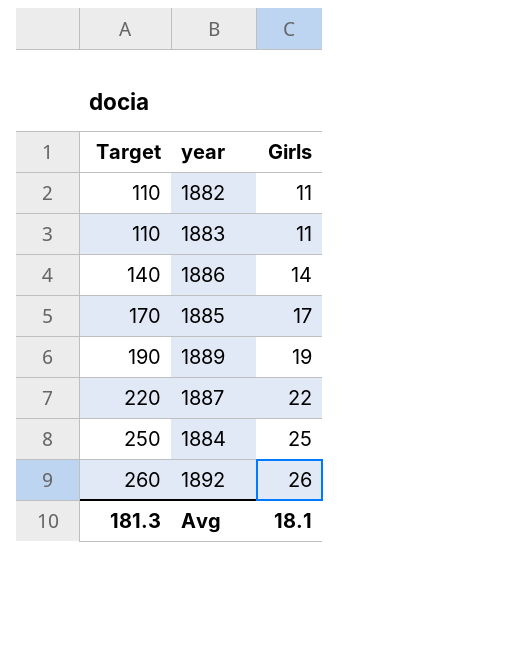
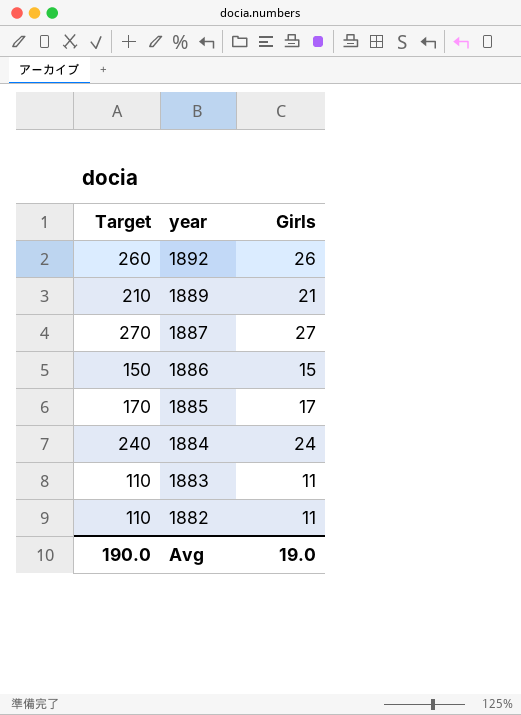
row order: Target ascending -> year descending
1889 | Target: 190 -> 210
1889 | Girls: 19 -> 21
1887 | Target: 220 -> 270
1887 | Girls: 22 -> 27
1886 | Target: 140 -> 150
1886 | Girls: 14 -> 15
1884 | Target: 250 -> 240
1884 | Girls: 25 -> 24
Avg | Target: 181.3 -> 190.0
Avg | Girls: 18.1 -> 19.0

